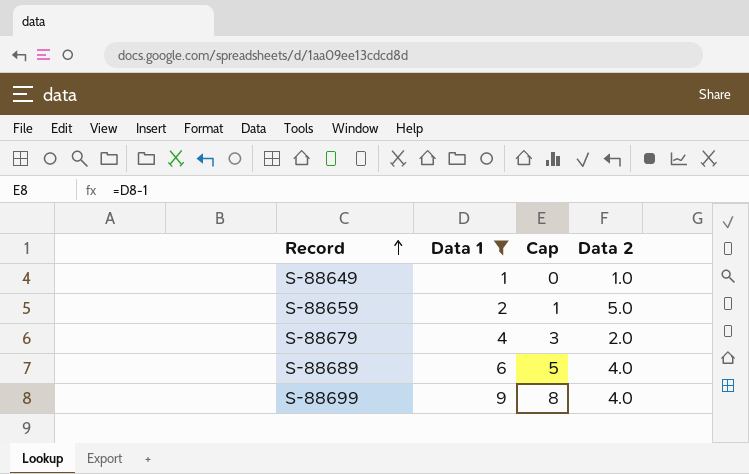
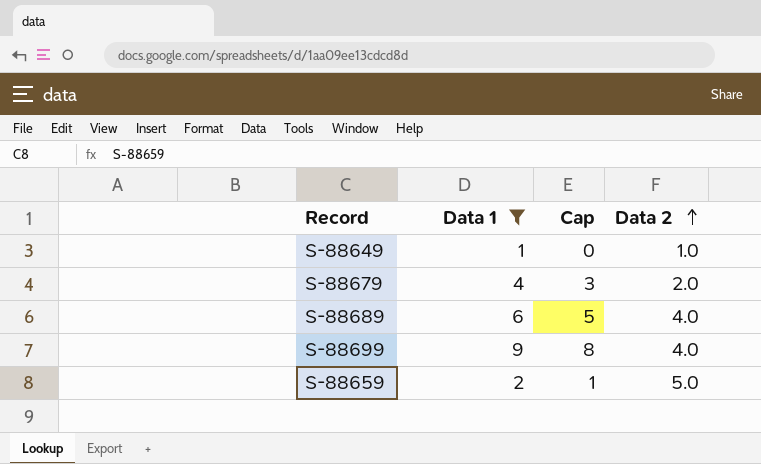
row order: Record ascending -> Data 2 ascending

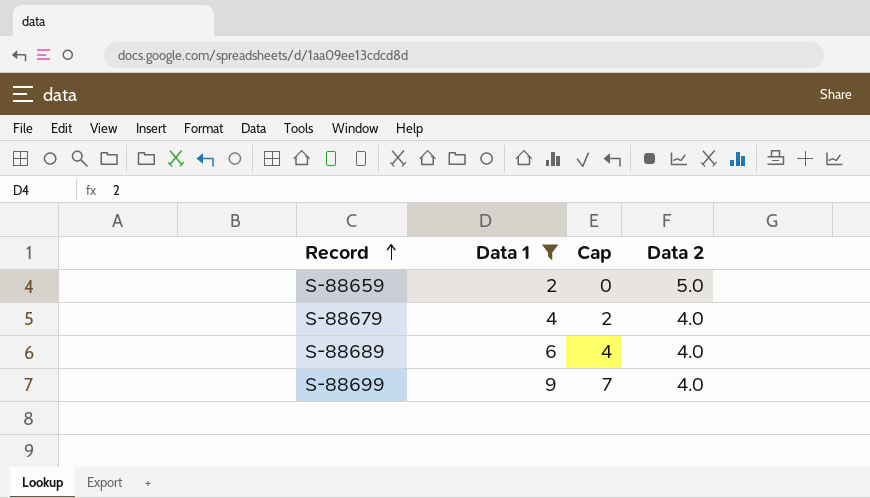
row order: Data 2 ascending -> Record ascending
column Cap | formula: [Data 1] - 1 -> [Data 1] - 2
row S-88649: 1 | 0 | 1.0 -> none
S-88679 | Data 2: 2.0 -> 4.0

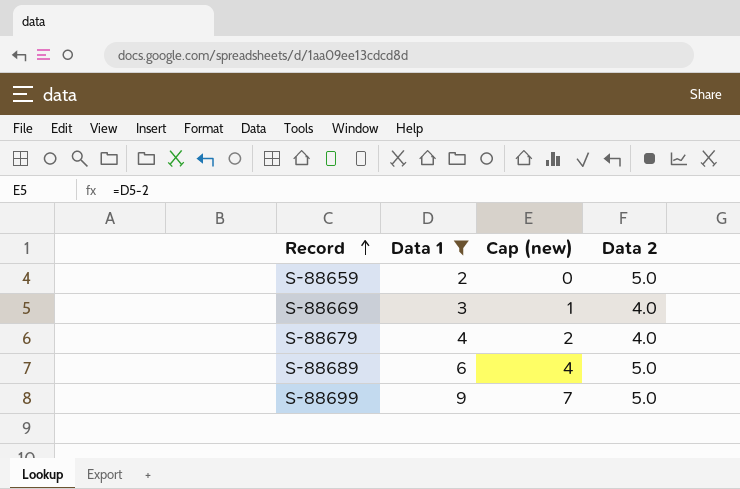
column name: Cap -> Cap (new)
row S-88669: none -> 3 | 1 | 4.0
S-88689 | Data 2: 4.0 -> 5.0
S-88699 | Data 2: 4.0 -> 5.0

